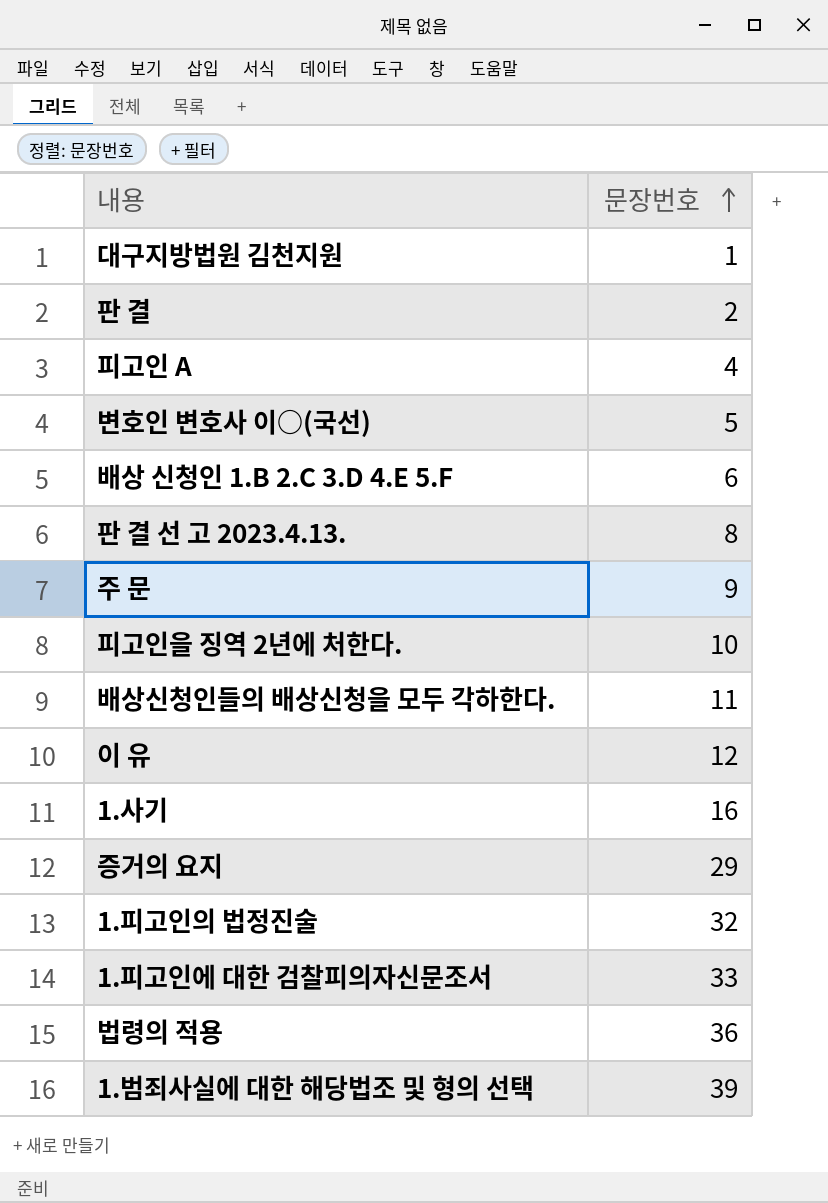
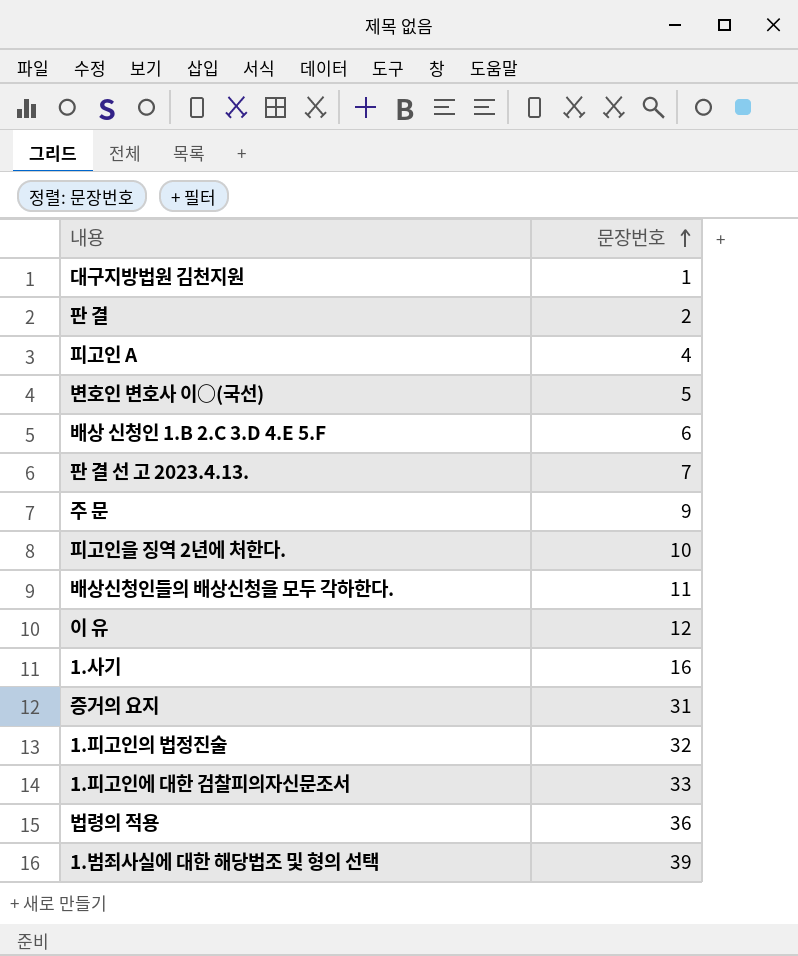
판 결 선 고 2023.4.13. | 문장번호: 8 -> 7
증거의 요지 | 문장번호: 29 -> 31

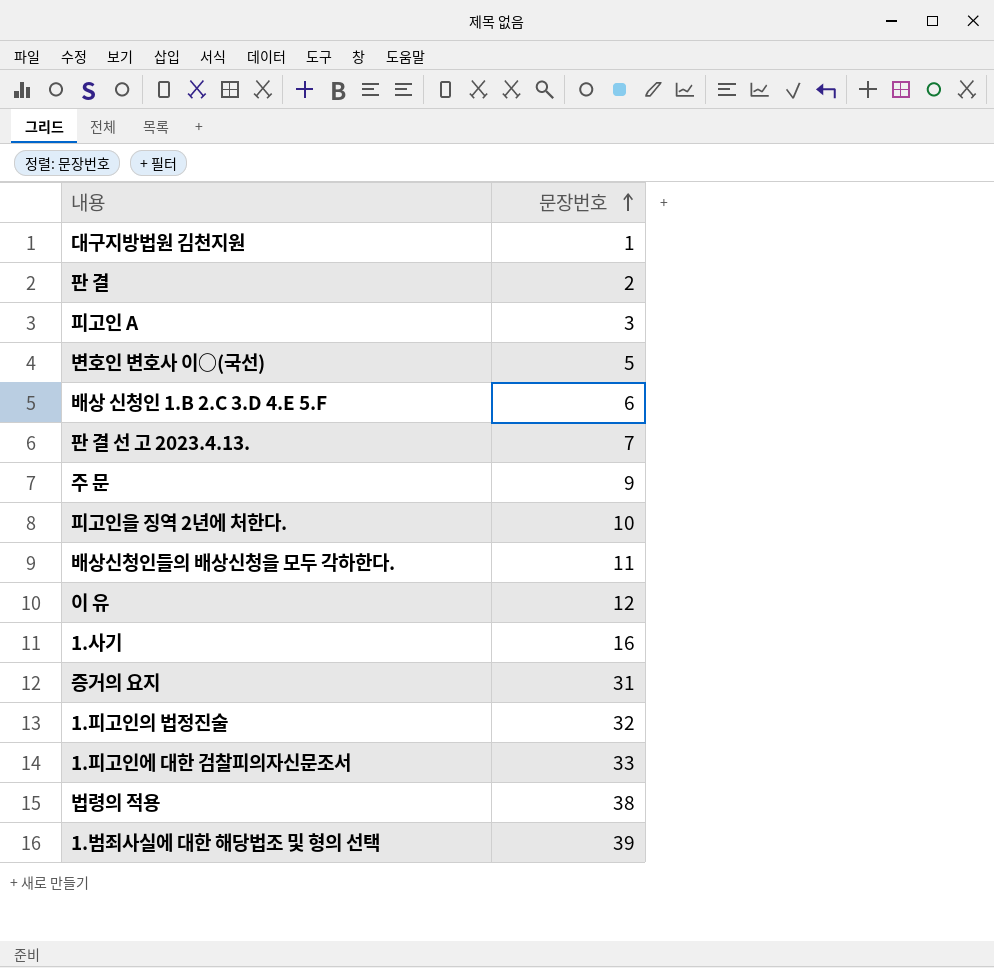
피고인 A | 문장번호: 4 -> 3
법령의 적용 | 문장번호: 36 -> 38

